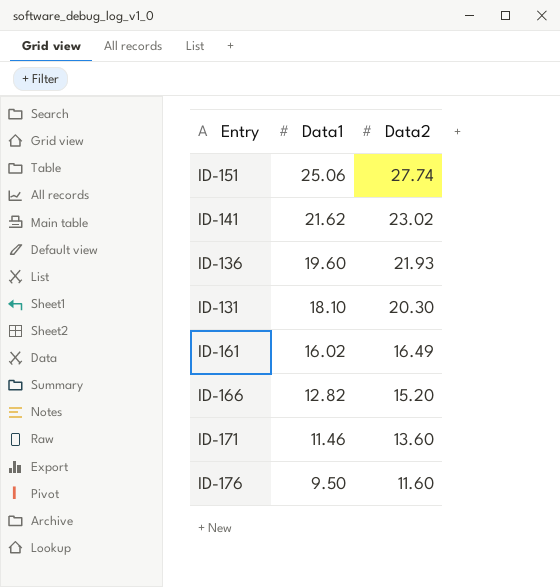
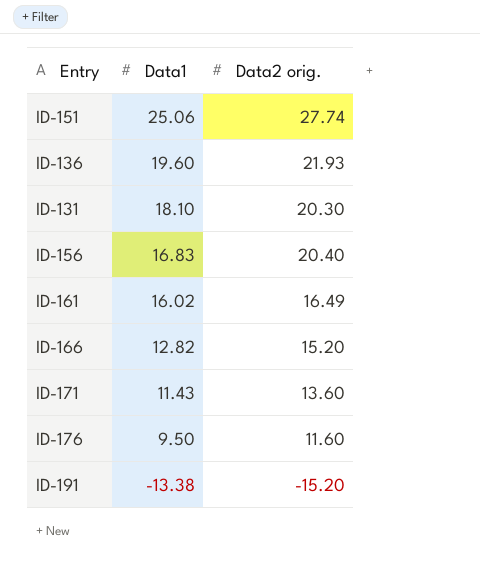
column name: Data2 -> Data2 orig.
row ID-141: 21.62 | 23.02 -> none
row ID-156: none -> 16.83 | 20.40
ID-171 | Data1: 11.46 -> 11.43
row ID-191: none -> -13.38 | -15.20

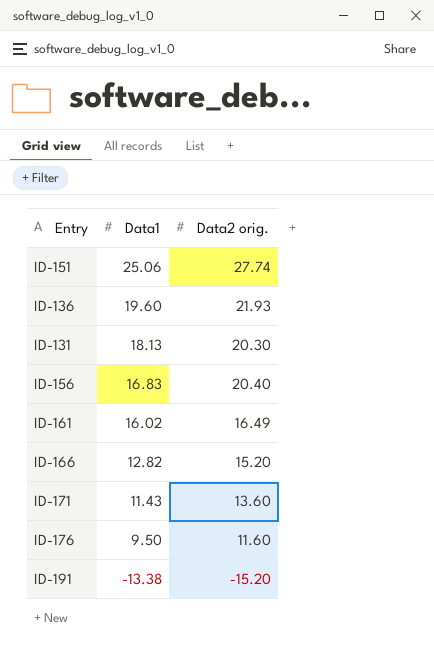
ID-131 | Data1: 18.10 -> 18.13

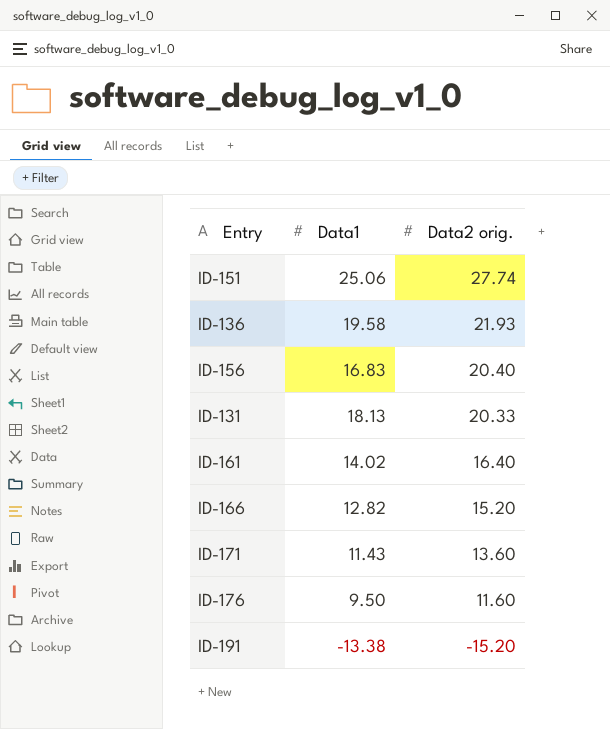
row order: Data1 descending -> Data2 orig. descending
ID-136 | Data1: 19.60 -> 19.58
ID-131 | Data2 orig.: 20.30 -> 20.33
ID-161 | Data1: 16.02 -> 14.02
ID-161 | Data2 orig.: 16.49 -> 16.40

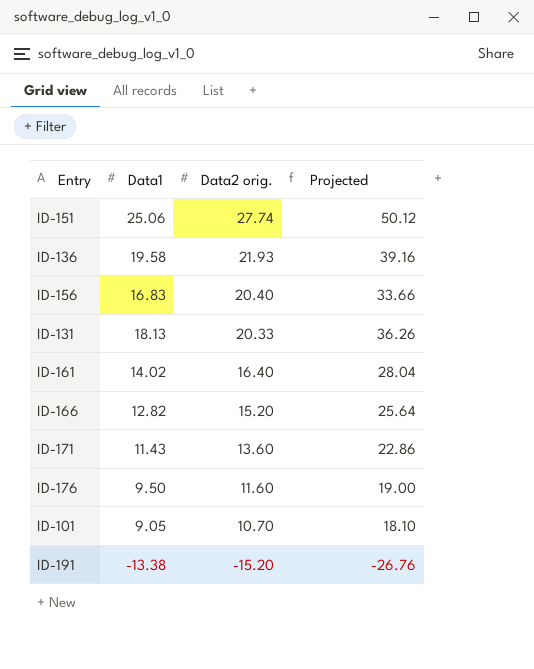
column Projected | formula: none -> [Data1] * 2
row ID-101: none -> 9.05 | 10.70 | 18.10

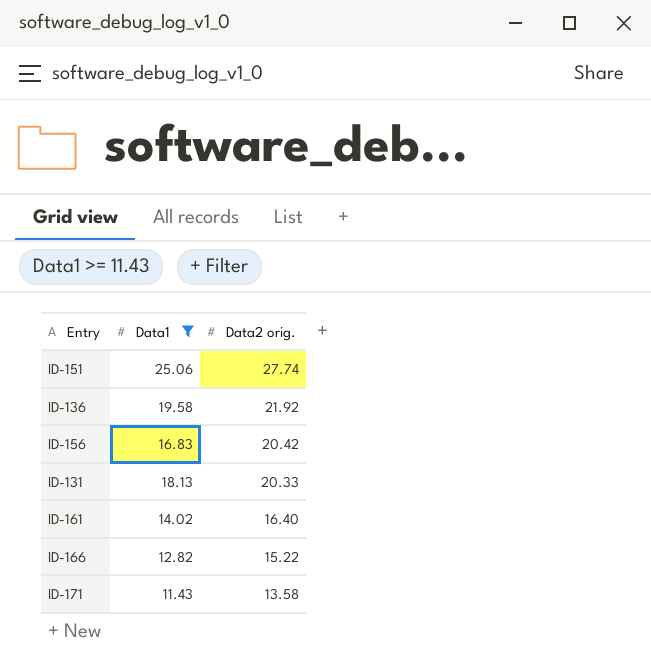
filter: none -> Data1 >= 11.43
column Projected | formula: [Data1] * 2 -> none
ID-136 | Data2 orig.: 21.93 -> 21.92
ID-156 | Data2 orig.: 20.40 -> 20.42
ID-166 | Data2 orig.: 15.20 -> 15.22
ID-171 | Data2 orig.: 13.60 -> 13.58

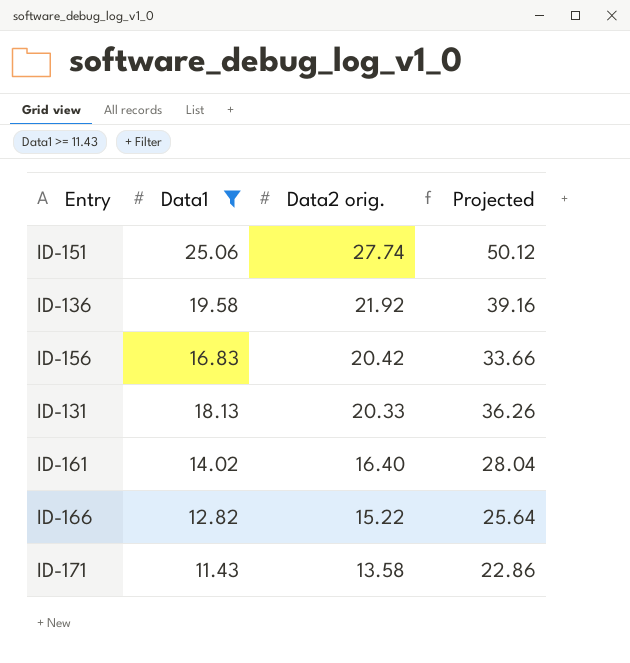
column Projected | formula: none -> [Data1] * 2

